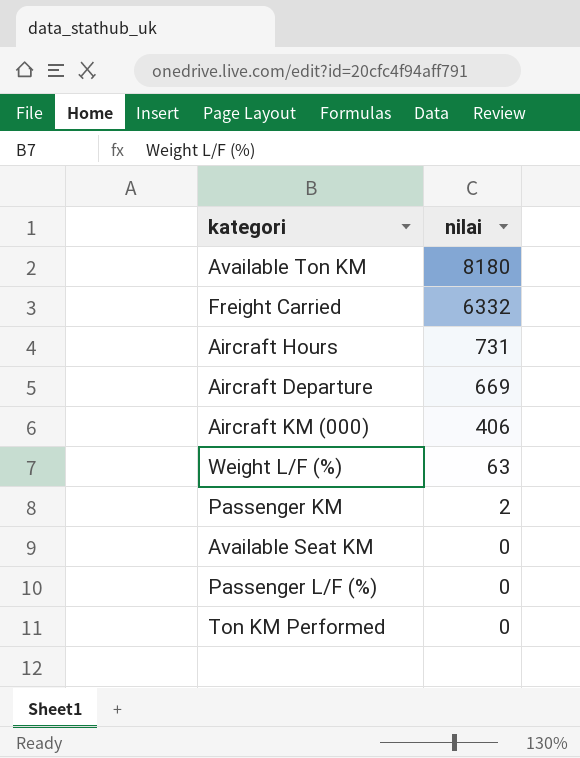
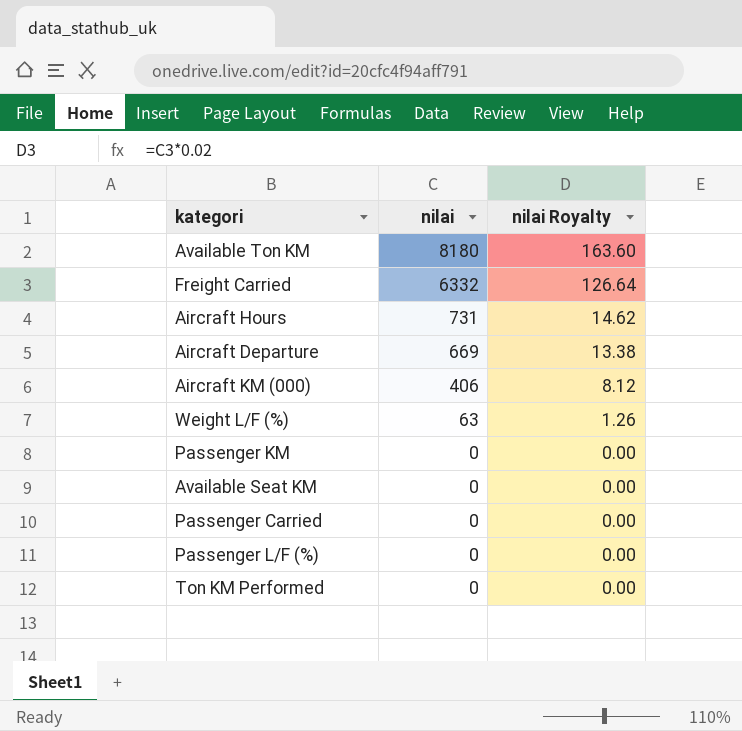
column nilai Royalty | formula: none -> [nilai] * 0.02
Passenger KM | nilai: 2 -> 0
row Passenger Carried: none -> 0 | 0.00

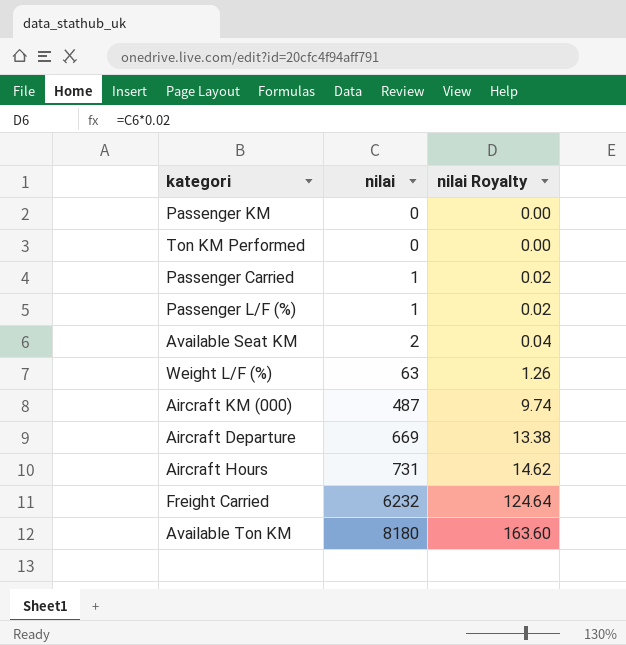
row order: nilai descending -> nilai ascending
Passenger Carried | nilai: 0 -> 1
Passenger Carried | nilai Royalty: 0.00 -> 0.02
Passenger L/F (%) | nilai: 0 -> 1
Passenger L/F (%) | nilai Royalty: 0.00 -> 0.02
Available Seat KM | nilai: 0 -> 2
Available Seat KM | nilai Royalty: 0.00 -> 0.04
Aircraft KM (000) | nilai: 406 -> 487
Aircraft KM (000) | nilai Royalty: 8.12 -> 9.74
Freight Carried | nilai: 6332 -> 6232
Freight Carried | nilai Royalty: 126.64 -> 124.64

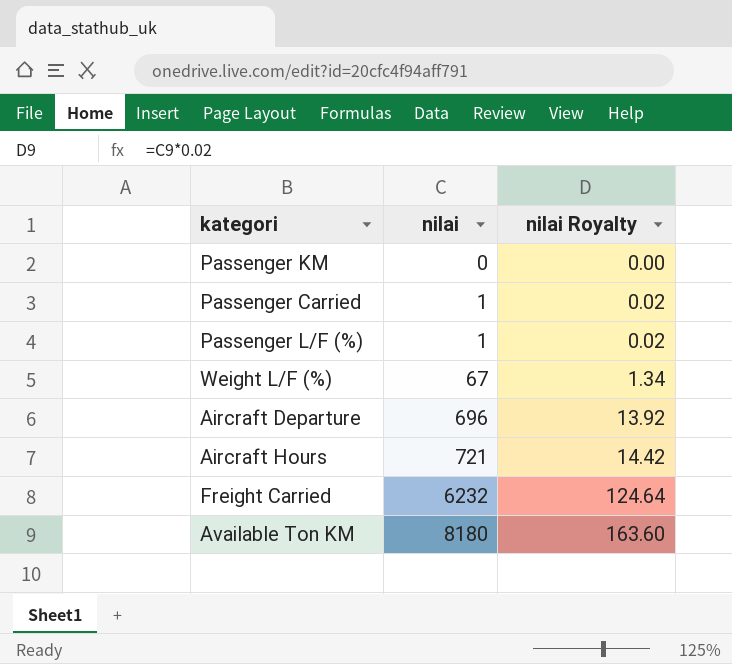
row Ton KM Performed: 0 | 0.00 -> none
row Available Seat KM: 2 | 0.04 -> none
row Aircraft KM (000): 487 | 9.74 -> none
Weight L/F (%) | nilai: 63 -> 67
Weight L/F (%) | nilai Royalty: 1.26 -> 1.34
Aircraft Departure | nilai: 669 -> 696
Aircraft Departure | nilai Royalty: 13.38 -> 13.92
Aircraft Hours | nilai: 731 -> 721
Aircraft Hours | nilai Royalty: 14.62 -> 14.42

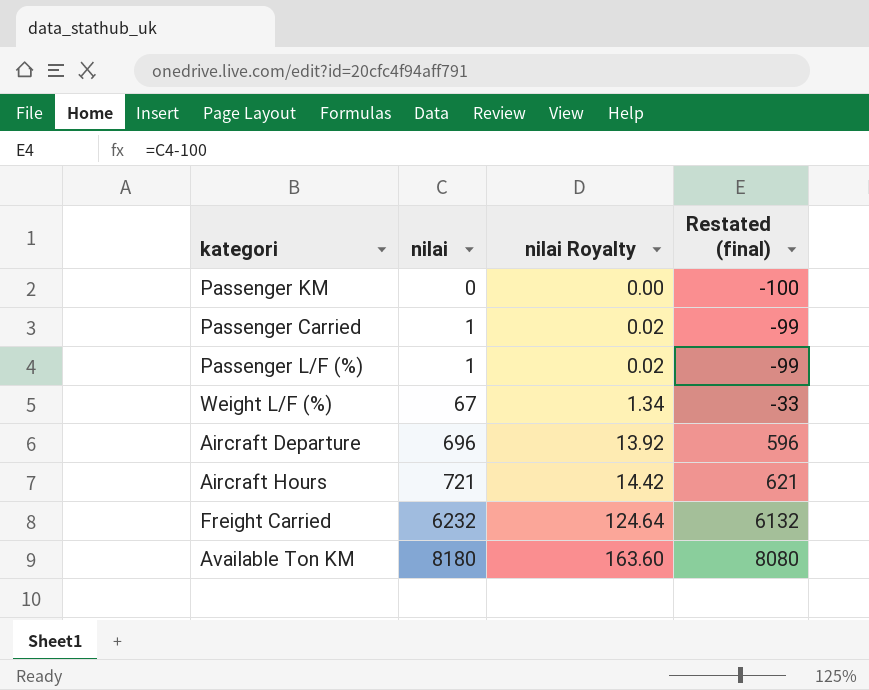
column Restated (final) | formula: none -> [nilai] - 100

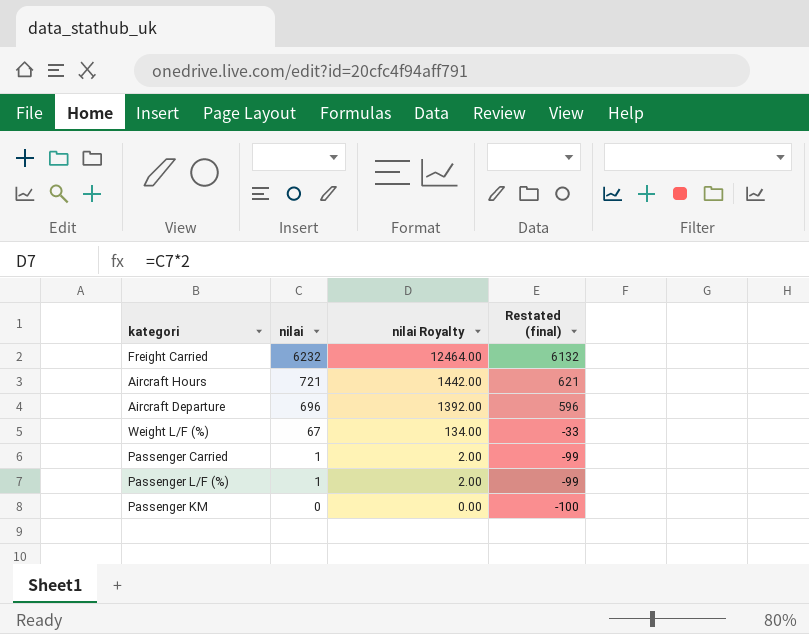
row order: nilai ascending -> nilai descending
column nilai Royalty | formula: [nilai] * 0.02 -> [nilai] * 2
row Available Ton KM: 8180 | 163.60 | 8080 -> none

